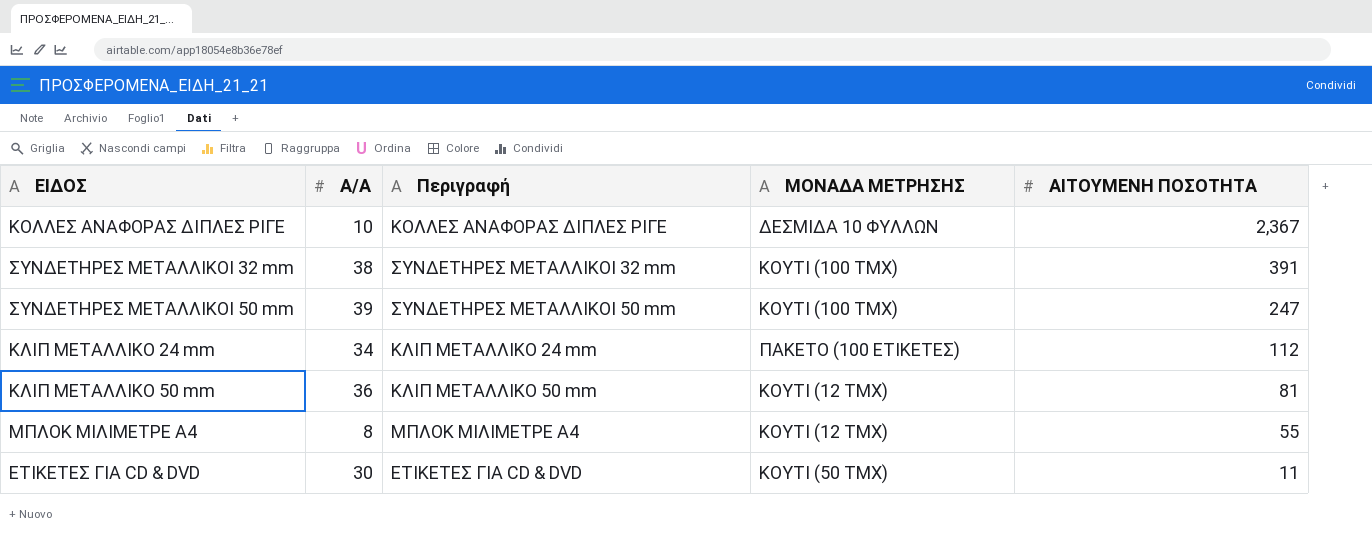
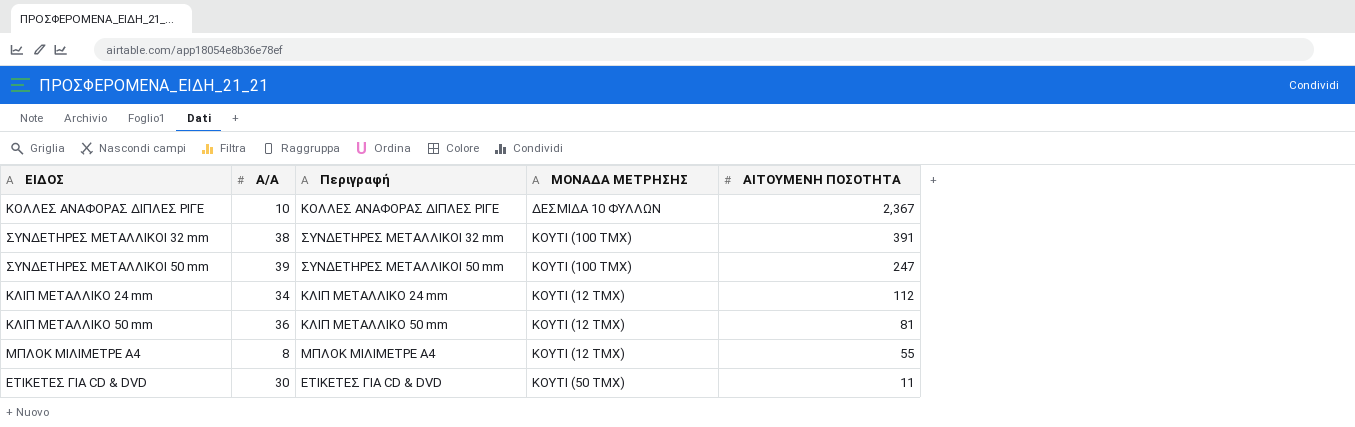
ΚΛΙΠ ΜΕΤΑΛΛΙΚΟ 24 mm | ΜΟΝΑΔΑ ΜΕΤΡΗΣΗΣ: ΠΑΚΕΤΟ (100 ΕΤΙΚΕΤΕΣ) -> ΚΟΥΤΙ (12 ΤΜΧ)

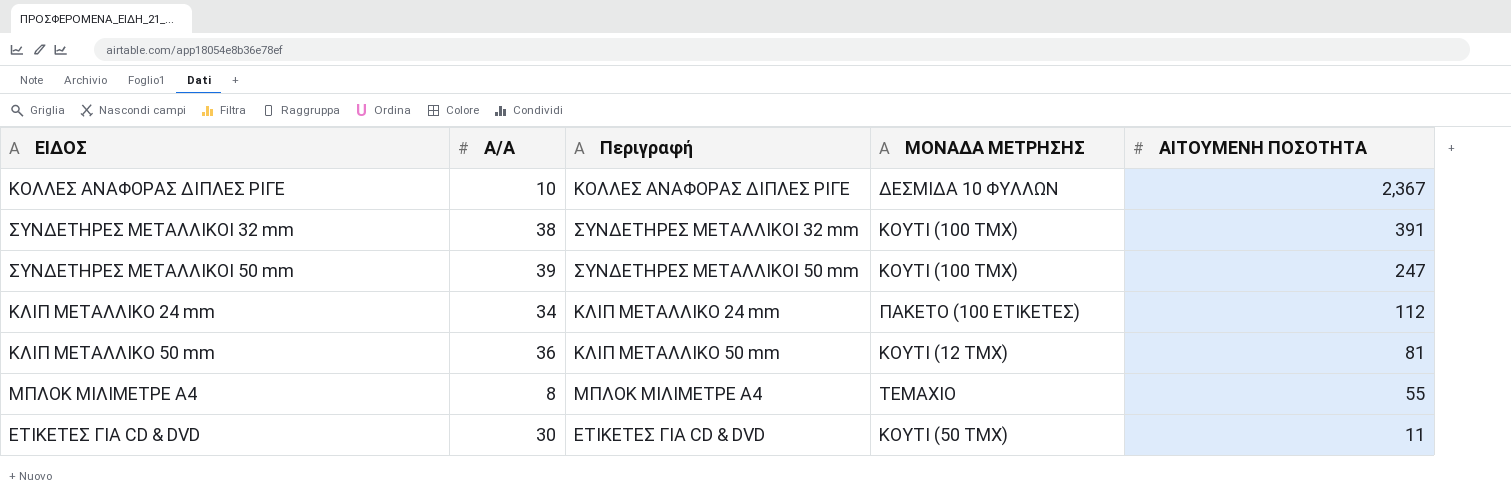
ΚΛΙΠ ΜΕΤΑΛΛΙΚΟ 24 mm | ΜΟΝΑΔΑ ΜΕΤΡΗΣΗΣ: ΚΟΥΤΙ (12 ΤΜΧ) -> ΠΑΚΕΤΟ (100 ΕΤΙΚΕΤΕΣ)
ΜΠΛΟΚ ΜΙΛΙΜΕΤΡΕ Α4 | ΜΟΝΑΔΑ ΜΕΤΡΗΣΗΣ: ΚΟΥΤΙ (12 ΤΜΧ) -> ΤΕΜΑΧΙΟ

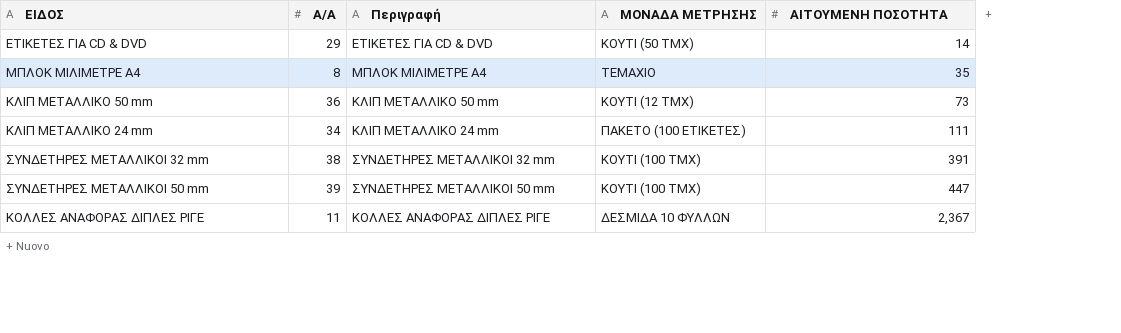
row order: ΑΙΤΟΥΜΕΝΗ ΠΟΣΟΤΗΤΑ descending -> ΑΙΤΟΥΜΕΝΗ ΠΟΣΟΤΗΤΑ ascending
ΕΤΙΚΕΤΕΣ ΓΙΑ CD & DVD | Α/Α: 30 -> 29
ΕΤΙΚΕΤΕΣ ΓΙΑ CD & DVD | ΑΙΤΟΥΜΕΝΗ ΠΟΣΟΤΗΤΑ: 11 -> 14
ΜΠΛΟΚ ΜΙΛΙΜΕΤΡΕ Α4 | ΑΙΤΟΥΜΕΝΗ ΠΟΣΟΤΗΤΑ: 55 -> 35
ΚΛΙΠ ΜΕΤΑΛΛΙΚΟ 50 mm | ΑΙΤΟΥΜΕΝΗ ΠΟΣΟΤΗΤΑ: 81 -> 73
ΚΛΙΠ ΜΕΤΑΛΛΙΚΟ 24 mm | ΑΙΤΟΥΜΕΝΗ ΠΟΣΟΤΗΤΑ: 112 -> 111
ΣΥΝΔΕΤΗΡΕΣ ΜΕΤΑΛΛΙΚΟΙ 50 mm | ΑΙΤΟΥΜΕΝΗ ΠΟΣΟΤΗΤΑ: 247 -> 447
ΚΟΛΛΕΣ ΑΝΑΦΟΡΑΣ ΔΙΠΛΕΣ ΡΙΓΕ | Α/Α: 10 -> 11

